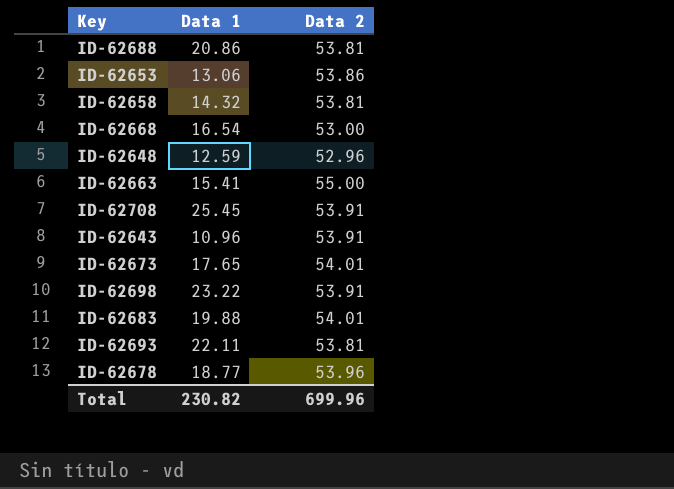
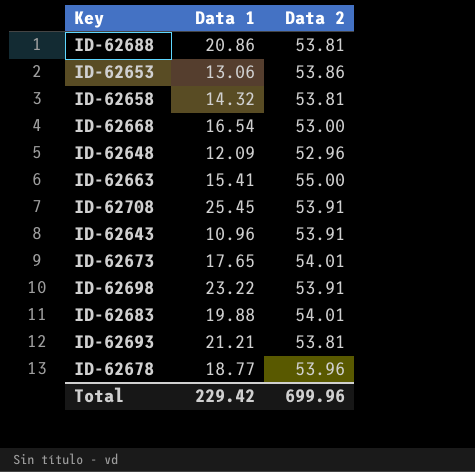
ID-62648 | Data 1: 12.59 -> 12.09
ID-62693 | Data 1: 22.11 -> 21.21
Total | Data 1: 230.82 -> 229.42

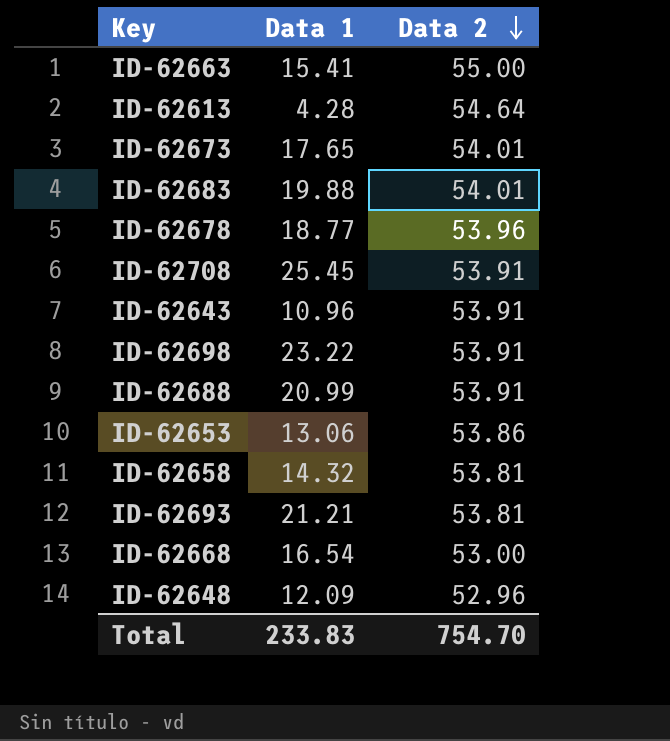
row order: none -> Data 2 descending
row ID-62613: none -> 4.28 | 54.64
ID-62688 | Data 1: 20.86 -> 20.99
ID-62688 | Data 2: 53.81 -> 53.91
Total | Data 1: 229.42 -> 233.83
Total | Data 2: 699.96 -> 754.70

